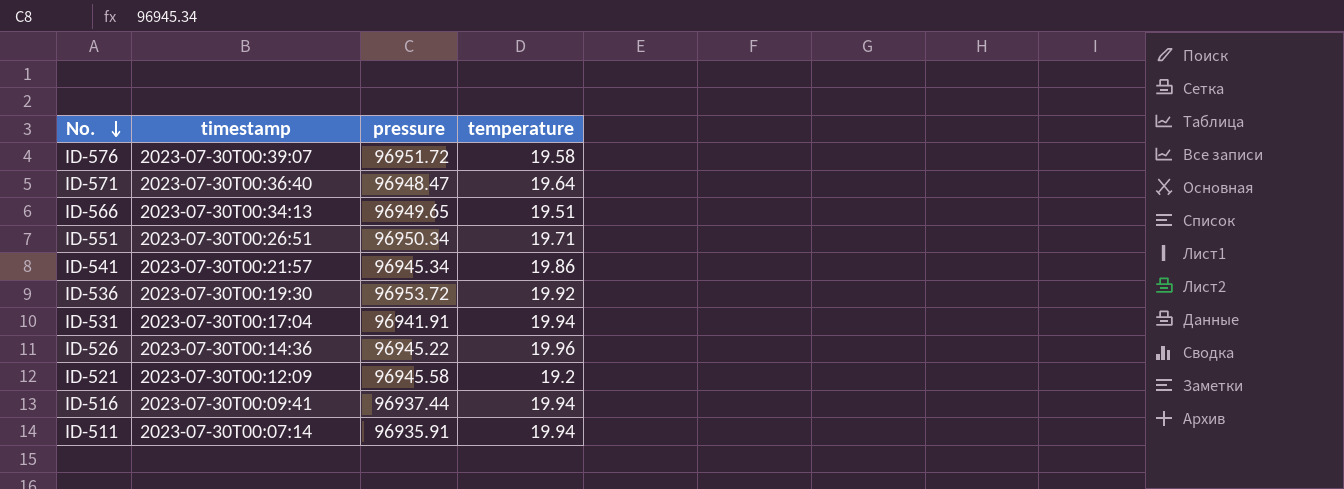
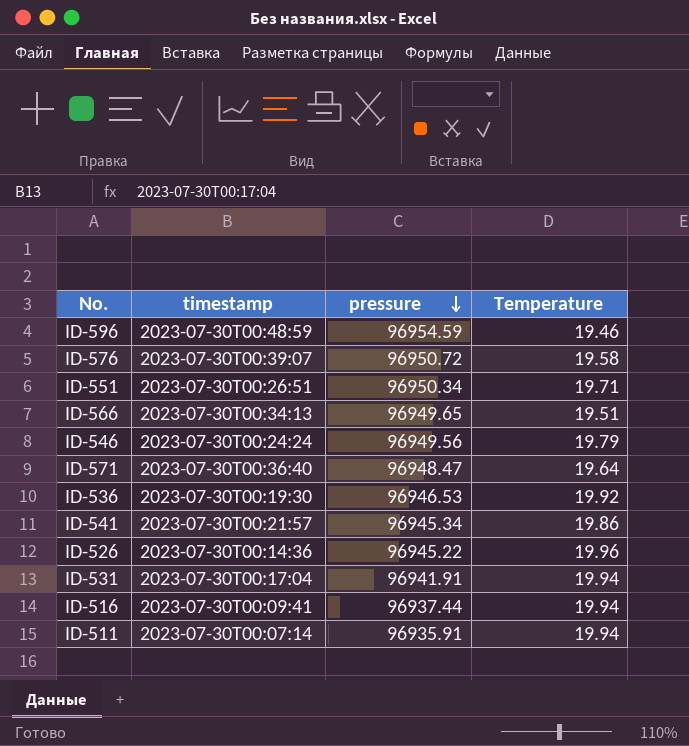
row order: No. descending -> pressure descending
column name: temperature -> Temperature
row ID-521: 2023-07-30T00:12:09 | 96945.58 | 19.2 -> none
row ID-596: none -> 2023-07-30T00:48:59 | 96954.59 | 19.46
ID-576 | pressure: 96951.72 -> 96950.72
row ID-546: none -> 2023-07-30T00:24:24 | 96949.56 | 19.79
ID-536 | pressure: 96953.72 -> 96946.53

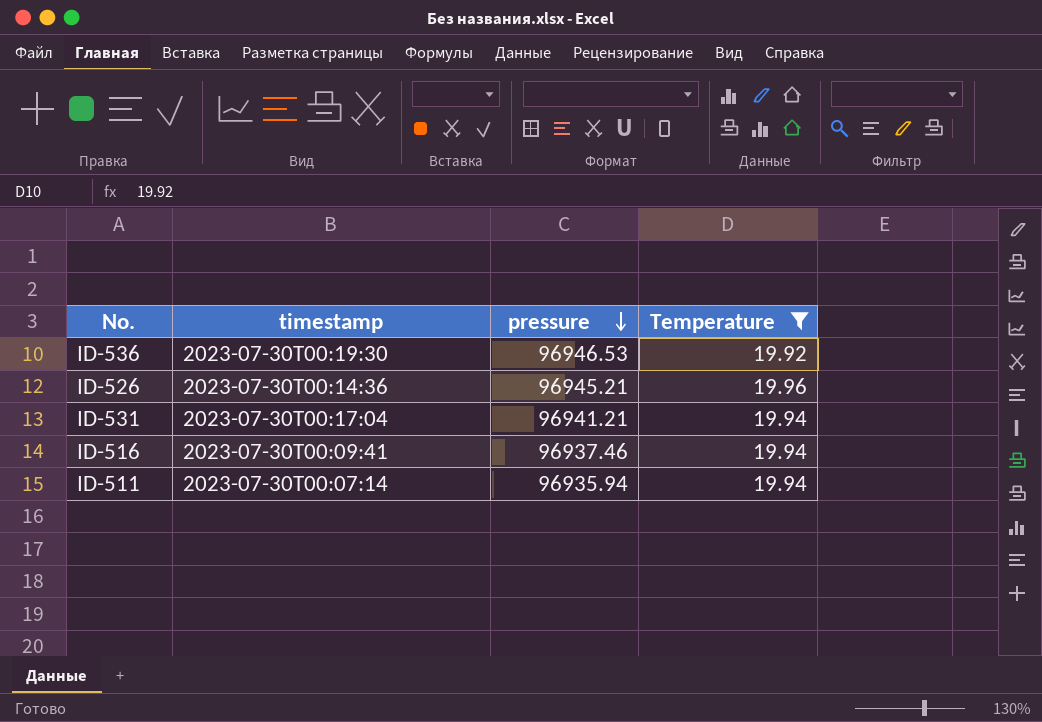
filter: none -> Temperature >= 19.92
ID-526 | pressure: 96945.22 -> 96945.21
ID-531 | pressure: 96941.91 -> 96941.21
ID-516 | pressure: 96937.44 -> 96937.46
ID-511 | pressure: 96935.91 -> 96935.94

